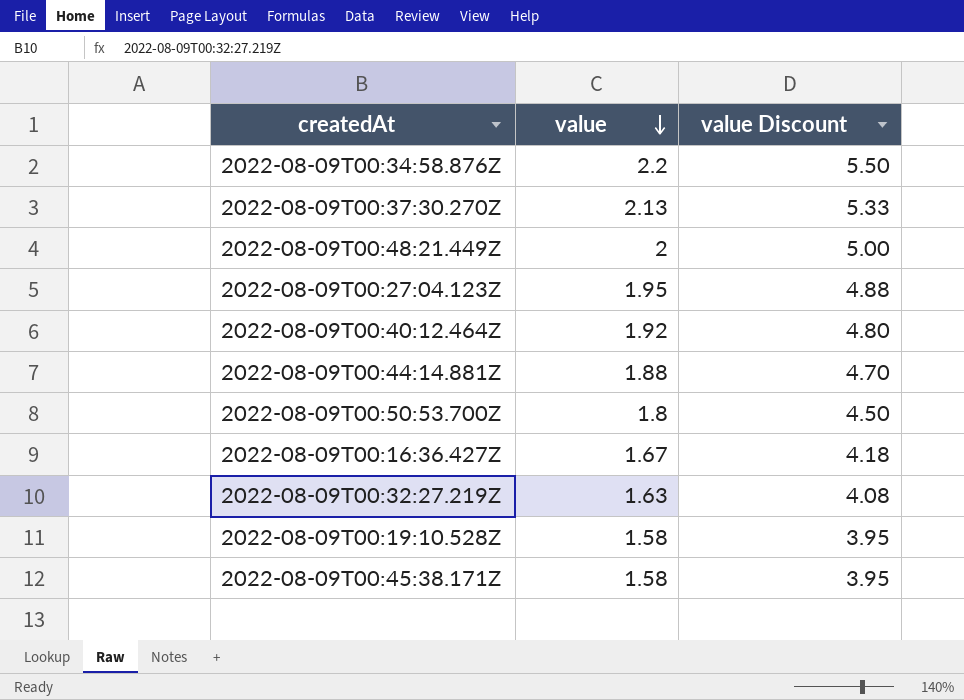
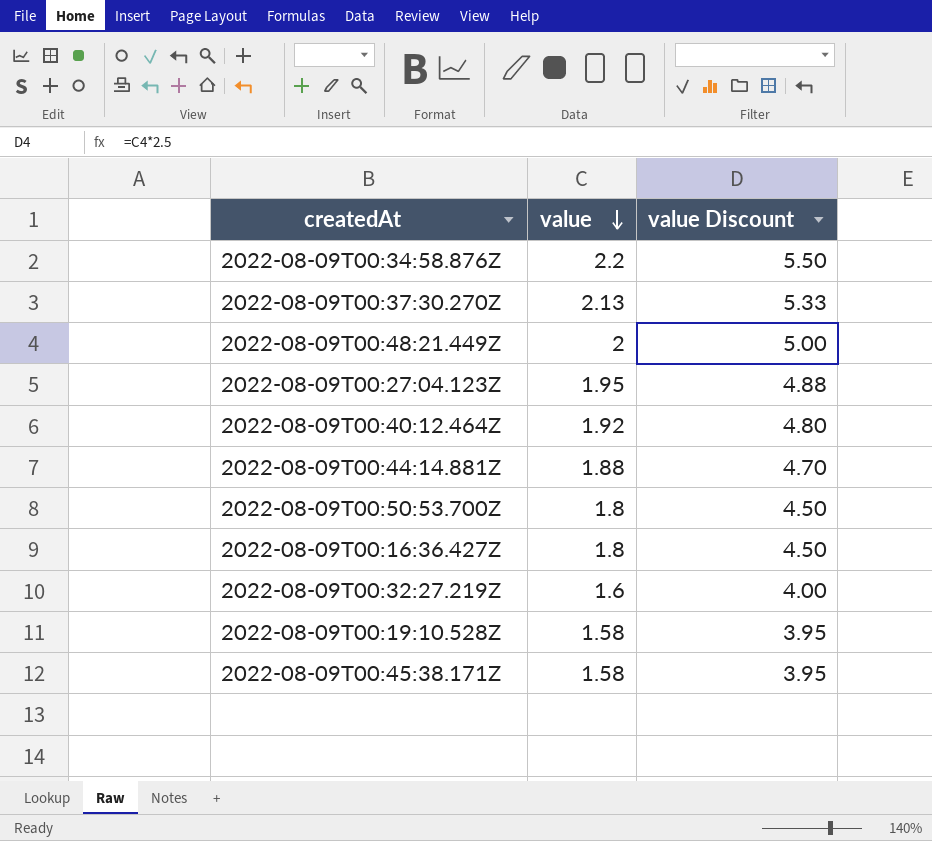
2022-08-09T00:16:36.427Z | value: 1.67 -> 1.8
2022-08-09T00:16:36.427Z | value Discount: 4.18 -> 4.50
2022-08-09T00:32:27.219Z | value: 1.63 -> 1.6
2022-08-09T00:32:27.219Z | value Discount: 4.08 -> 4.00

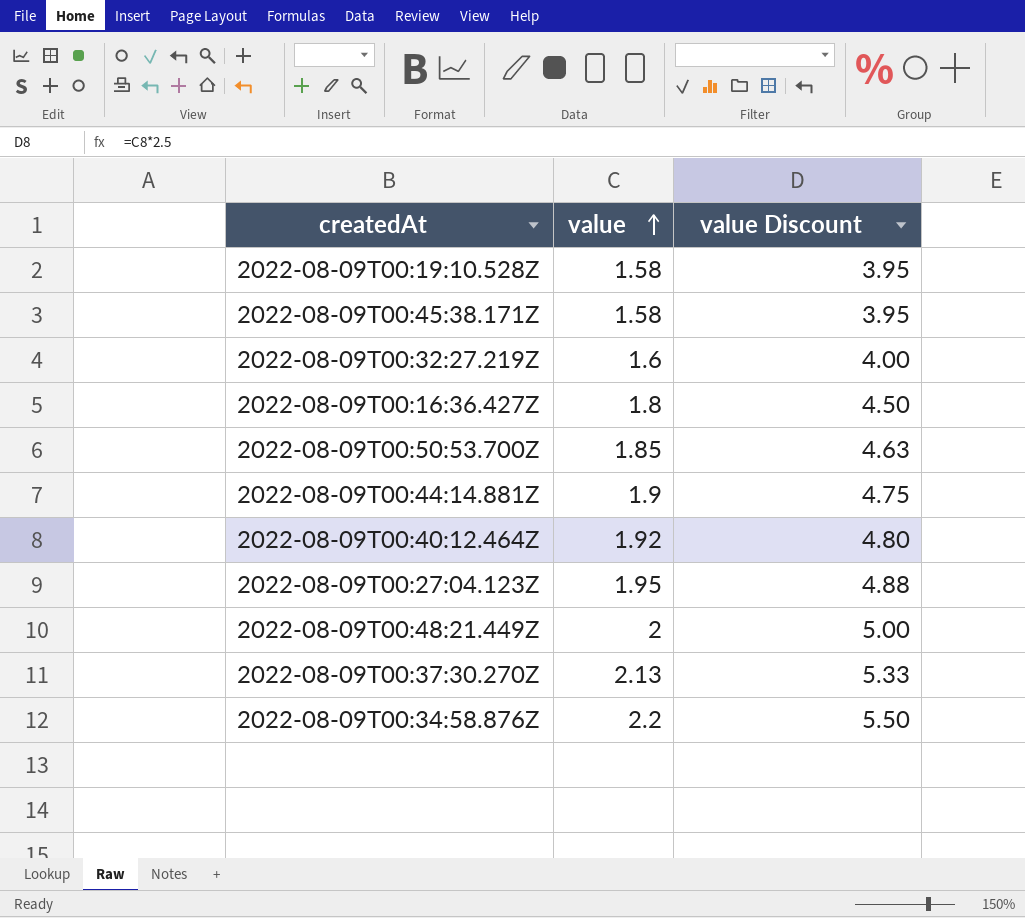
row order: value descending -> value ascending
2022-08-09T00:50:53.700Z | value: 1.8 -> 1.85
2022-08-09T00:50:53.700Z | value Discount: 4.50 -> 4.63
2022-08-09T00:44:14.881Z | value: 1.88 -> 1.9
2022-08-09T00:44:14.881Z | value Discount: 4.70 -> 4.75

